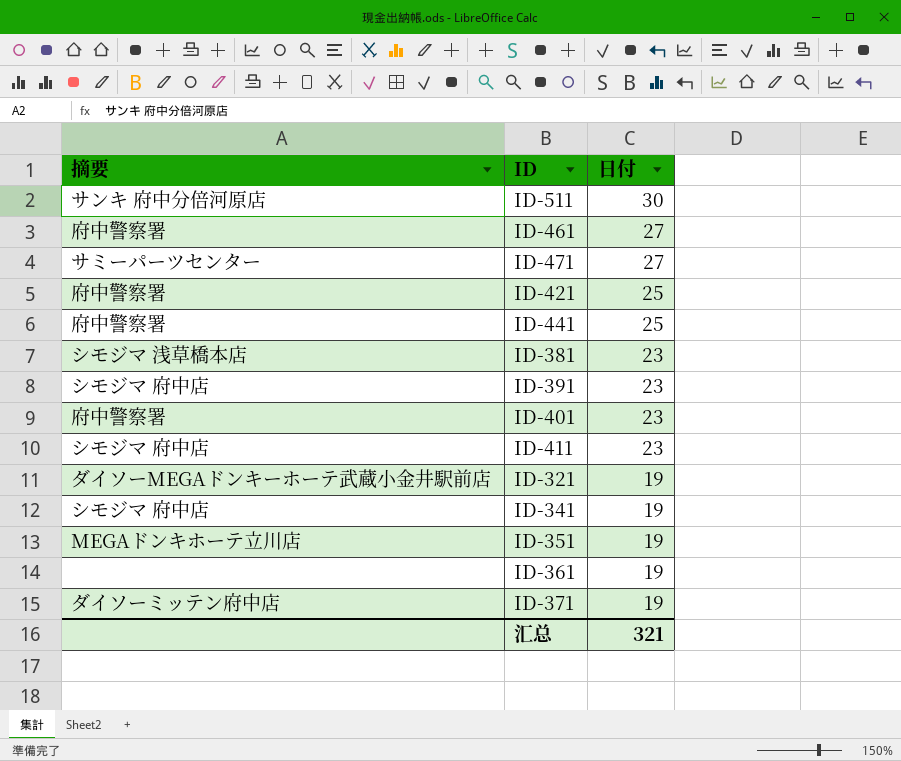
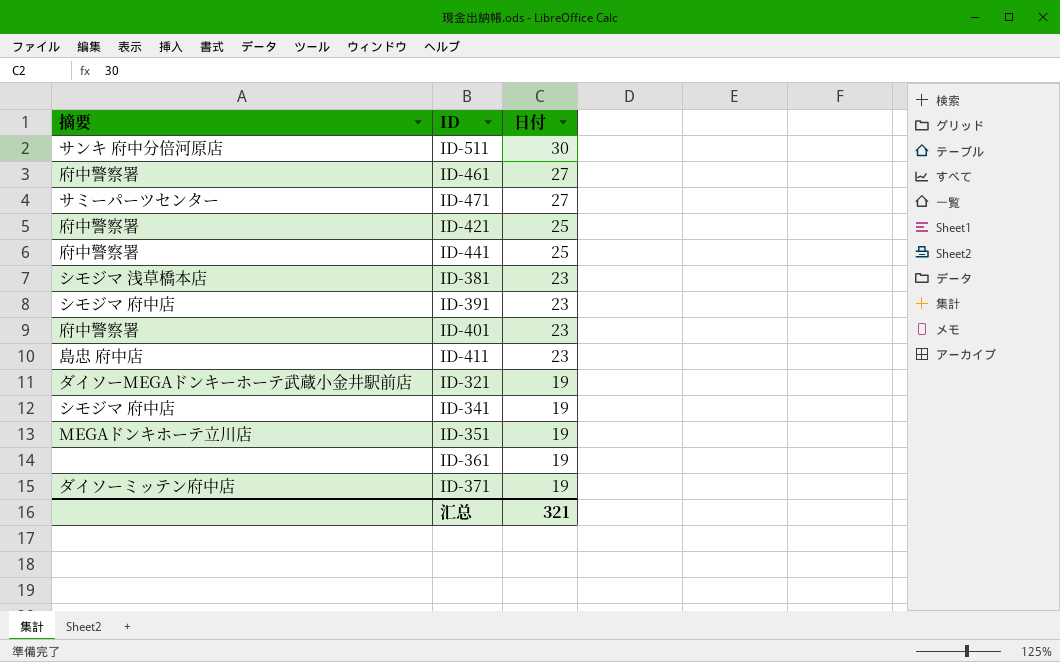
ID-411 | 摘要: シモジマ 府中店 -> 島忠 府中店

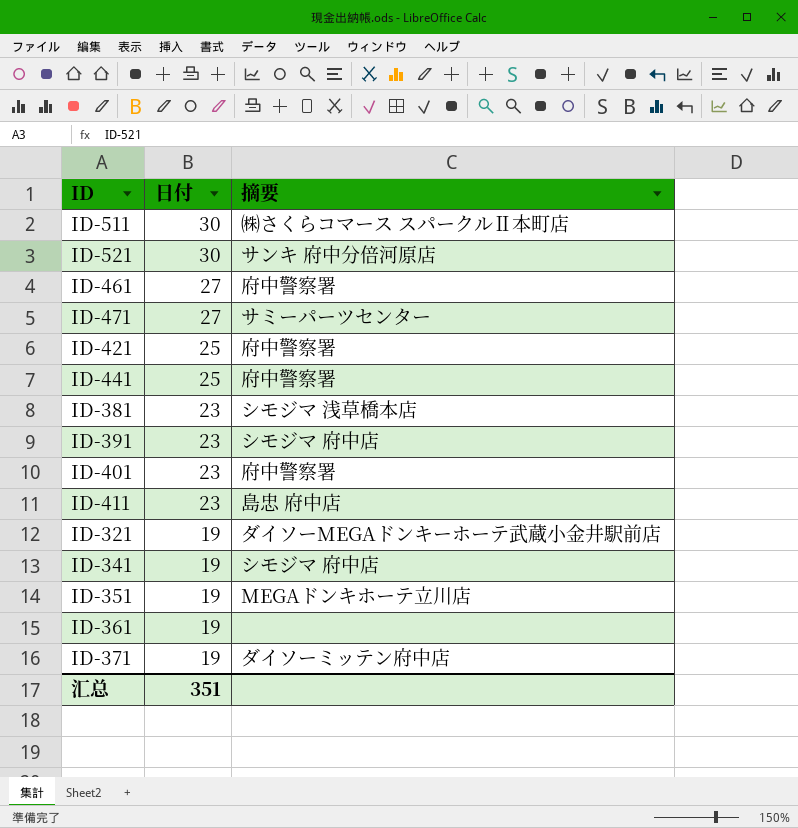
column 摘要 | position: 1 -> 3
ID-511 | 摘要: サンキ 府中分倍河原店 -> ㈱さくらコマース スパークルⅡ本町店
row ID-521: none -> 30 | サンキ 府中分倍河原店
汇总 | 日付: 321 -> 351

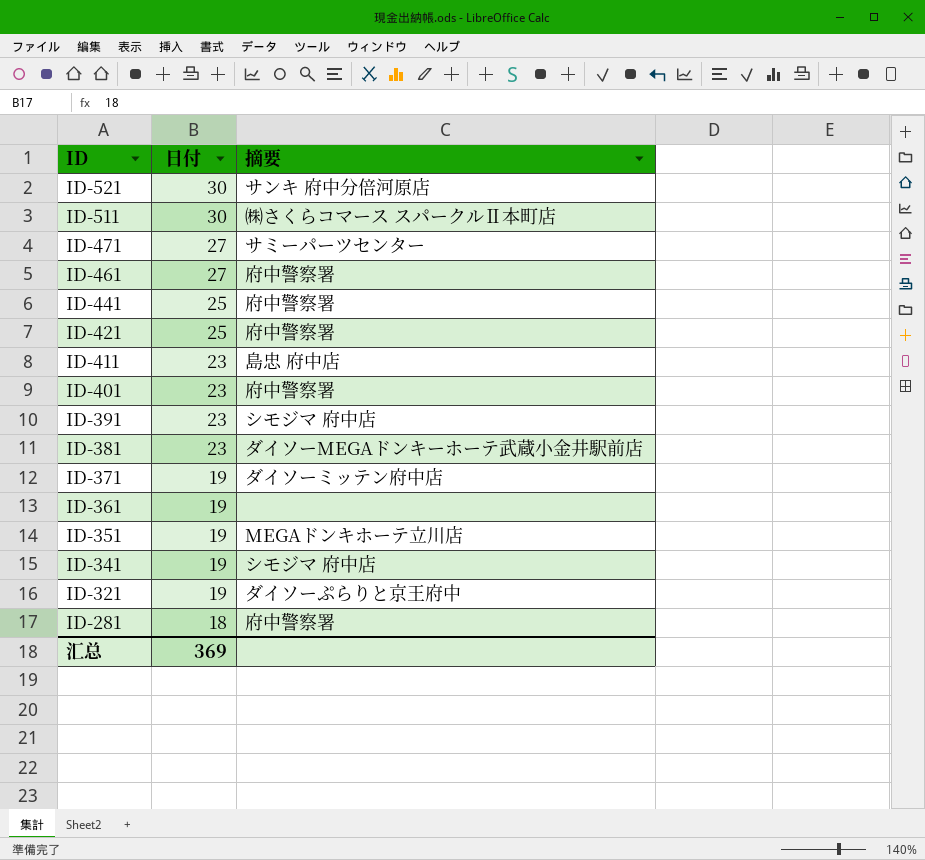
row order: 日付 descending -> ID descending
ID-381 | 摘要: シモジマ 浅草橋本店 -> ダイソーMEGAドンキーホーテ武蔵小金井駅前店
ID-321 | 摘要: ダイソーMEGAドンキーホーテ武蔵小金井駅前店 -> ダイソーぷらりと京王府中
row ID-281: none -> 18 | 府中警察署
汇总 | 日付: 351 -> 369

